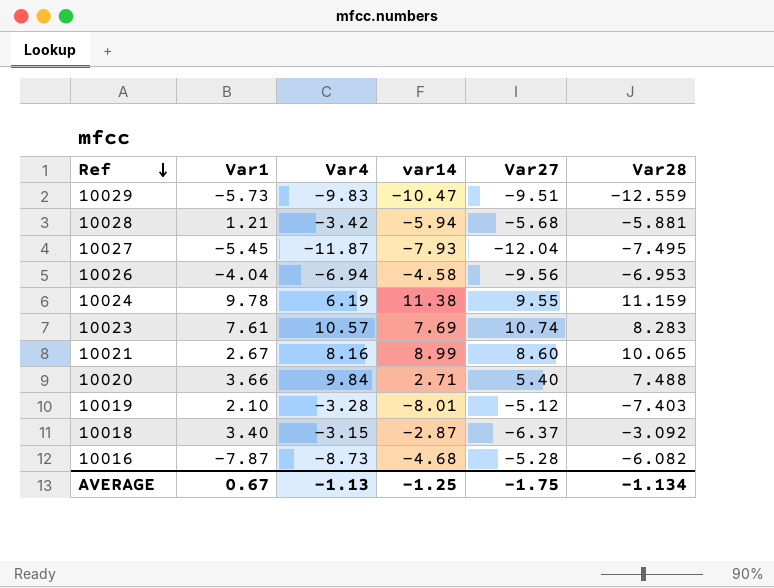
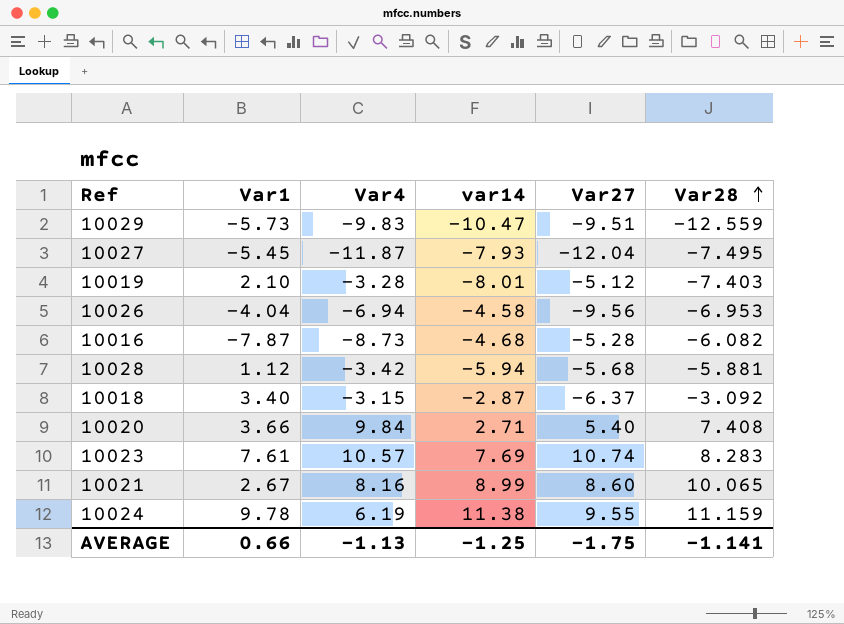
row order: Ref descending -> Var28 ascending
10028 | Var1: 1.21 -> 1.12
10020 | Var28: 7.488 -> 7.408
AVERAGE | Var1: 0.67 -> 0.66
AVERAGE | Var28: -1.134 -> -1.141

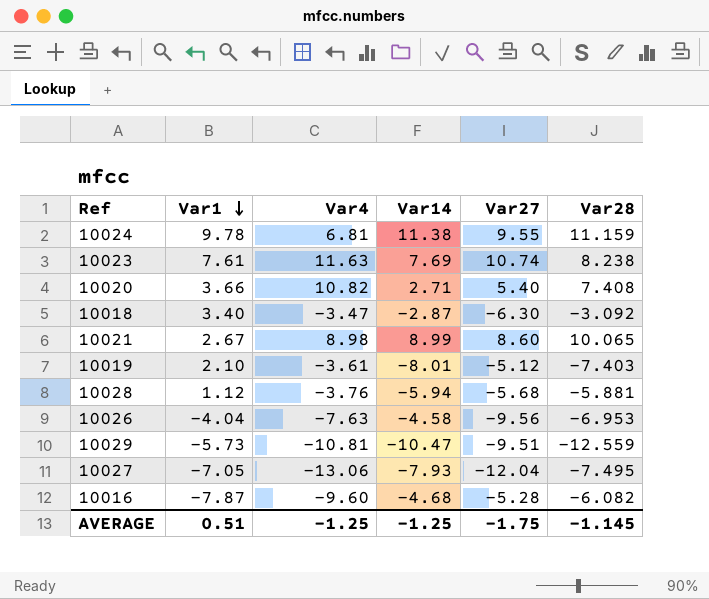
row order: Var28 ascending -> Var1 descending
column name: var14 -> Var14
10024 | Var4: 6.19 -> 6.81
10023 | Var4: 10.57 -> 11.63
10023 | Var28: 8.283 -> 8.238
10020 | Var4: 9.84 -> 10.82
10018 | Var4: -3.15 -> -3.47
10018 | Var27: -6.37 -> -6.30
10021 | Var4: 8.16 -> 8.98
10019 | Var4: -3.28 -> -3.61
10028 | Var4: -3.42 -> -3.76
10026 | Var4: -6.94 -> -7.63
10029 | Var4: -9.83 -> -10.81
10027 | Var1: -5.45 -> -7.05
10027 | Var4: -11.87 -> -13.06
10016 | Var4: -8.73 -> -9.60
AVERAGE | Var1: 0.66 -> 0.51
AVERAGE | Var4: -1.13 -> -1.25
AVERAGE | Var28: -1.141 -> -1.145

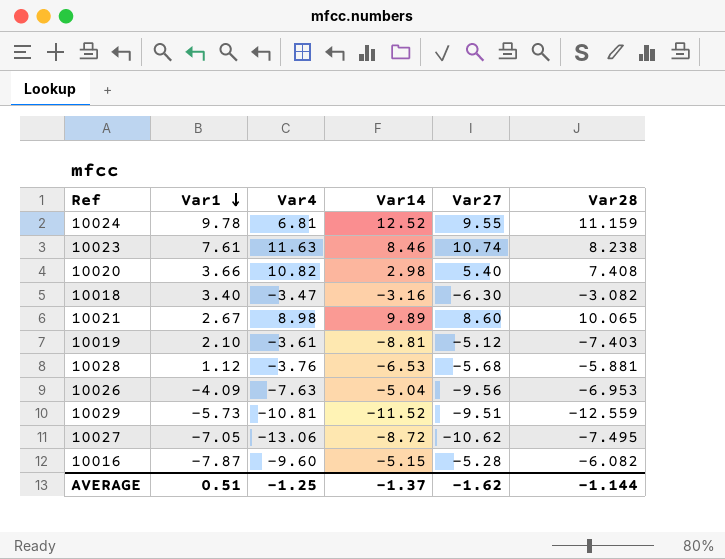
10024 | Var14: 11.38 -> 12.52
10023 | Var14: 7.69 -> 8.46
10020 | Var14: 2.71 -> 2.98
10018 | Var14: -2.87 -> -3.16
10018 | Var28: -3.092 -> -3.082
10021 | Var14: 8.99 -> 9.89
10019 | Var14: -8.01 -> -8.81
10028 | Var14: -5.94 -> -6.53
10026 | Var1: -4.04 -> -4.09
10026 | Var14: -4.58 -> -5.04
10029 | Var14: -10.47 -> -11.52
10027 | Var14: -7.93 -> -8.72
10027 | Var27: -12.04 -> -10.62
10016 | Var14: -4.68 -> -5.15
AVERAGE | Var14: -1.25 -> -1.37
AVERAGE | Var27: -1.75 -> -1.62
AVERAGE | Var28: -1.145 -> -1.144

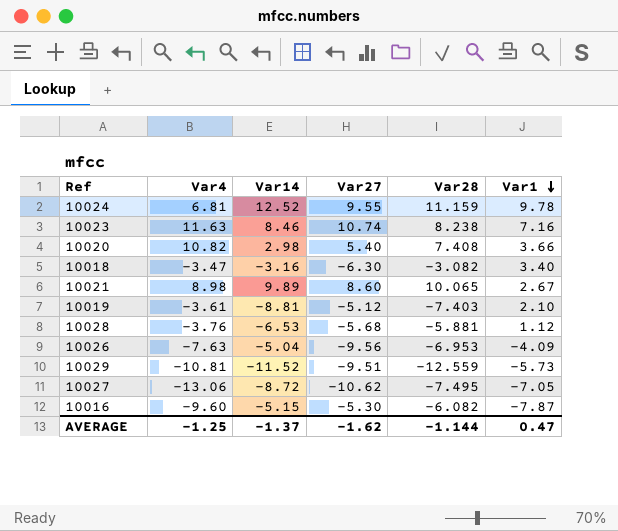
column Var1 | position: 2 -> 6
10023 | Var1: 7.61 -> 7.16
10016 | Var27: -5.28 -> -5.30
AVERAGE | Var1: 0.51 -> 0.47

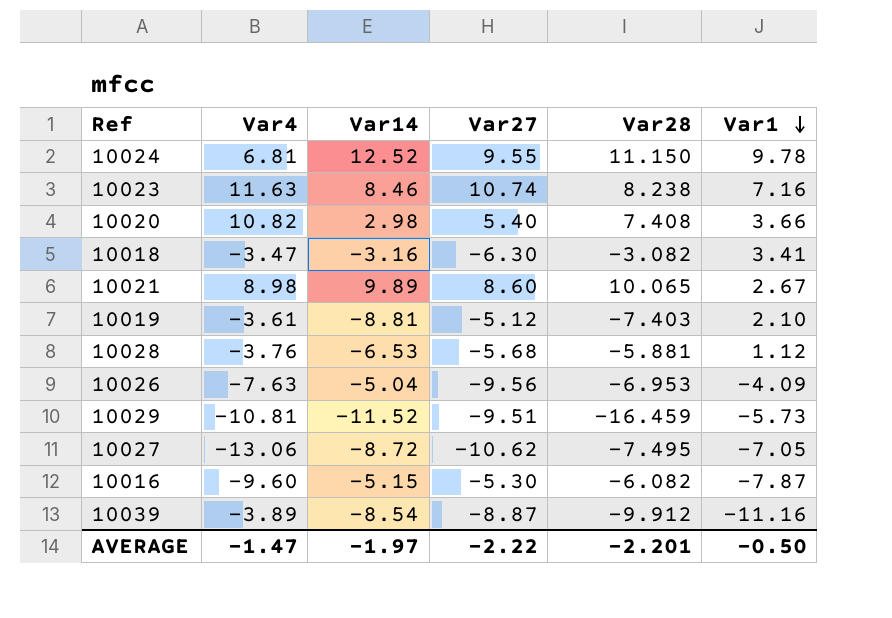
10024 | Var28: 11.159 -> 11.150
10018 | Var1: 3.40 -> 3.41
10029 | Var28: -12.559 -> -16.459
row 10039: none -> -3.89 | -8.54 | -8.87 | -9.912 | -11.16
AVERAGE | Var4: -1.25 -> -1.47
AVERAGE | Var14: -1.37 -> -1.97
AVERAGE | Var27: -1.62 -> -2.22
AVERAGE | Var28: -1.144 -> -2.201
AVERAGE | Var1: 0.47 -> -0.50

